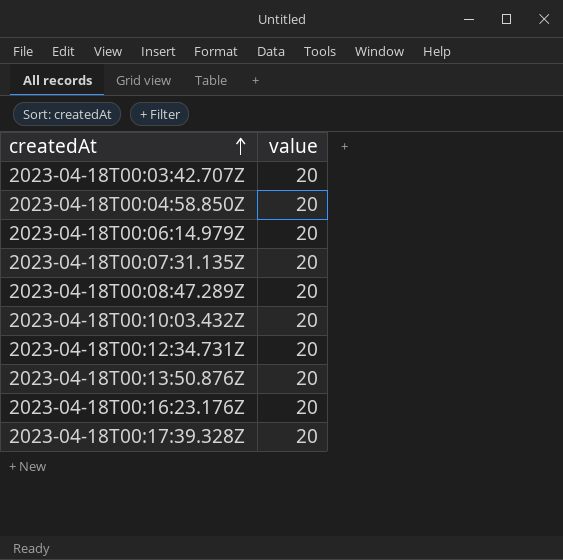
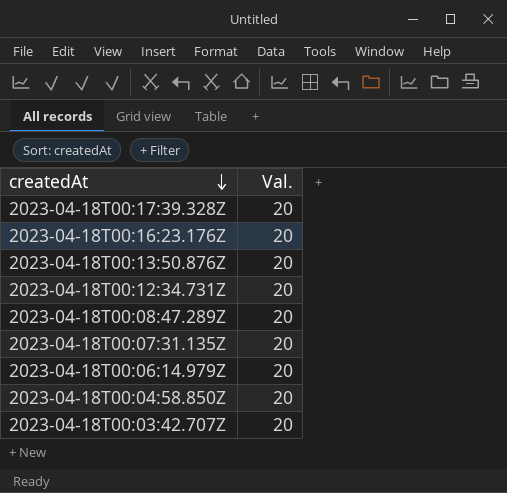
row order: createdAt ascending -> createdAt descending
column name: value -> Val.
row 2023-04-18T00:10:03.432Z: 20 -> none

